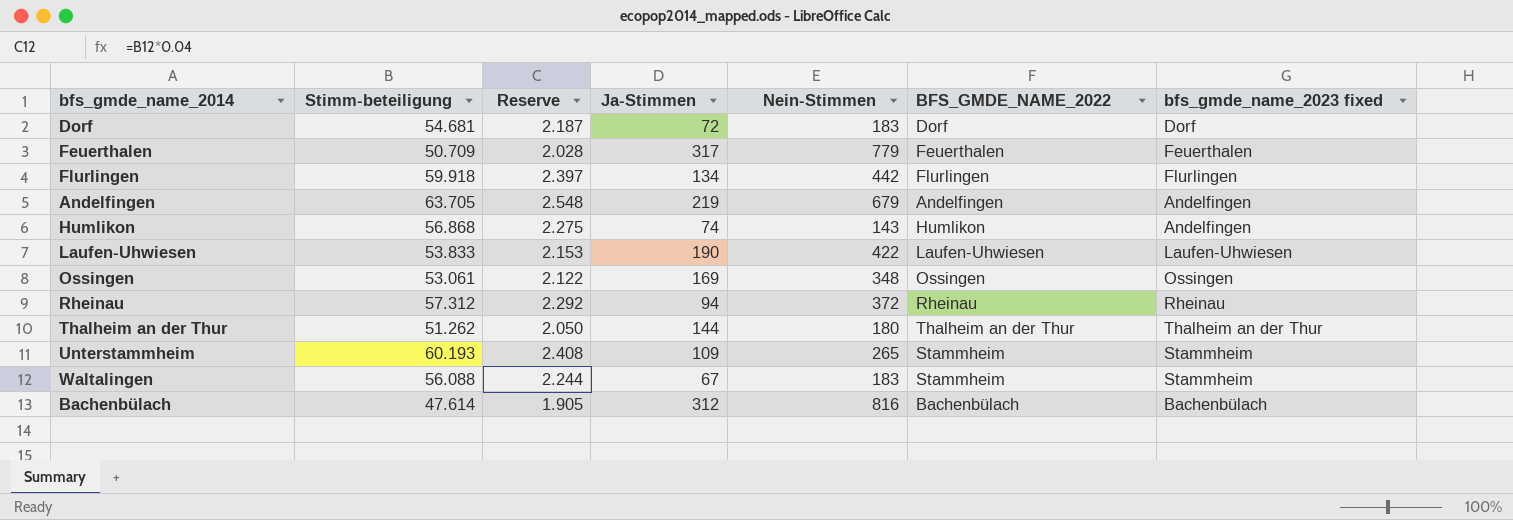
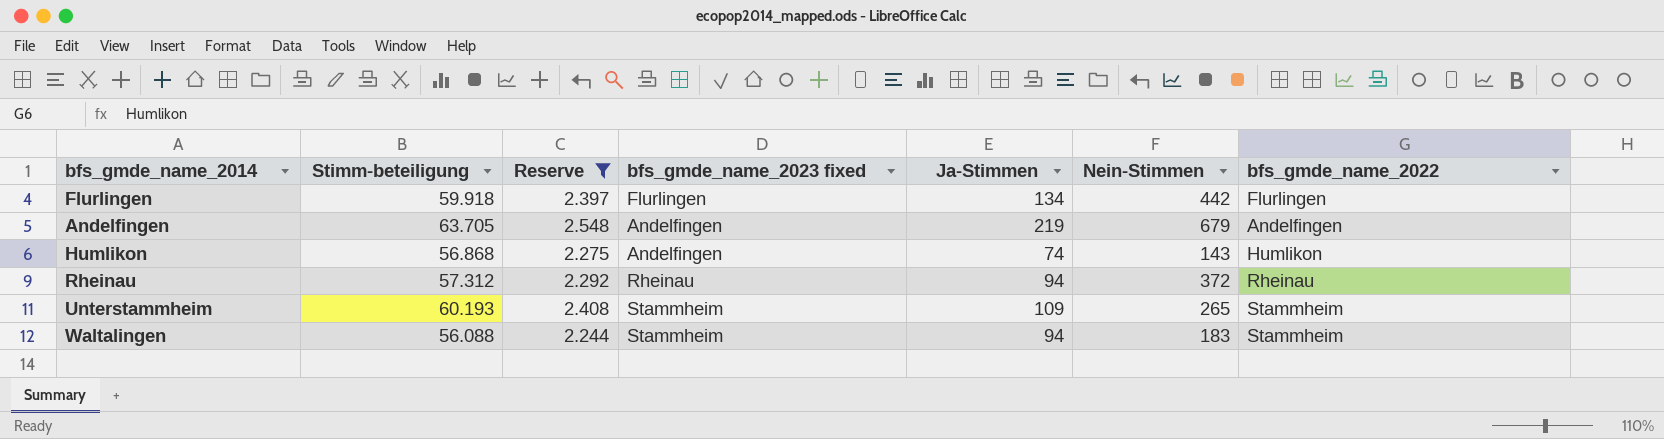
filter: none -> Reserve >= 2.244
column bfs_gmde_name_2023 fixed | position: 7 -> 4
column name: BFS_GMDE_NAME_2022 -> bfs_gmde_name_2022
Waltalingen | Ja-Stimmen: 67 -> 94

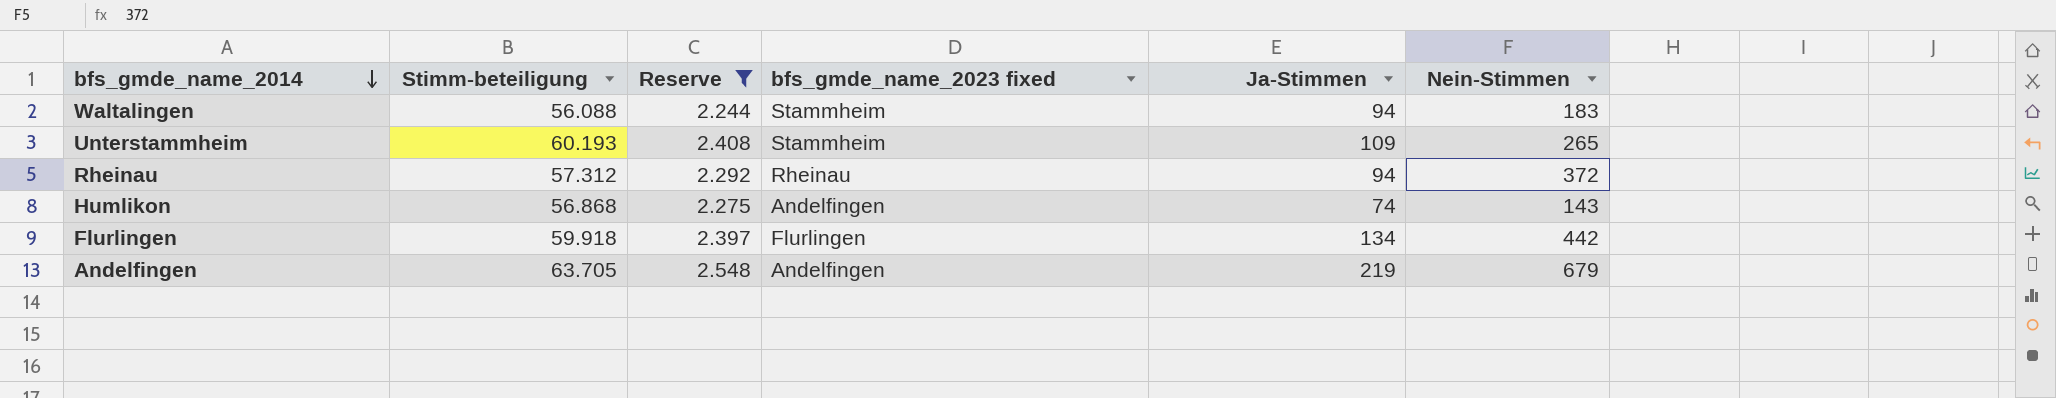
row order: none -> bfs_gmde_name_2014 descending
column bfs_gmde_name_2022 | position: 7 -> none

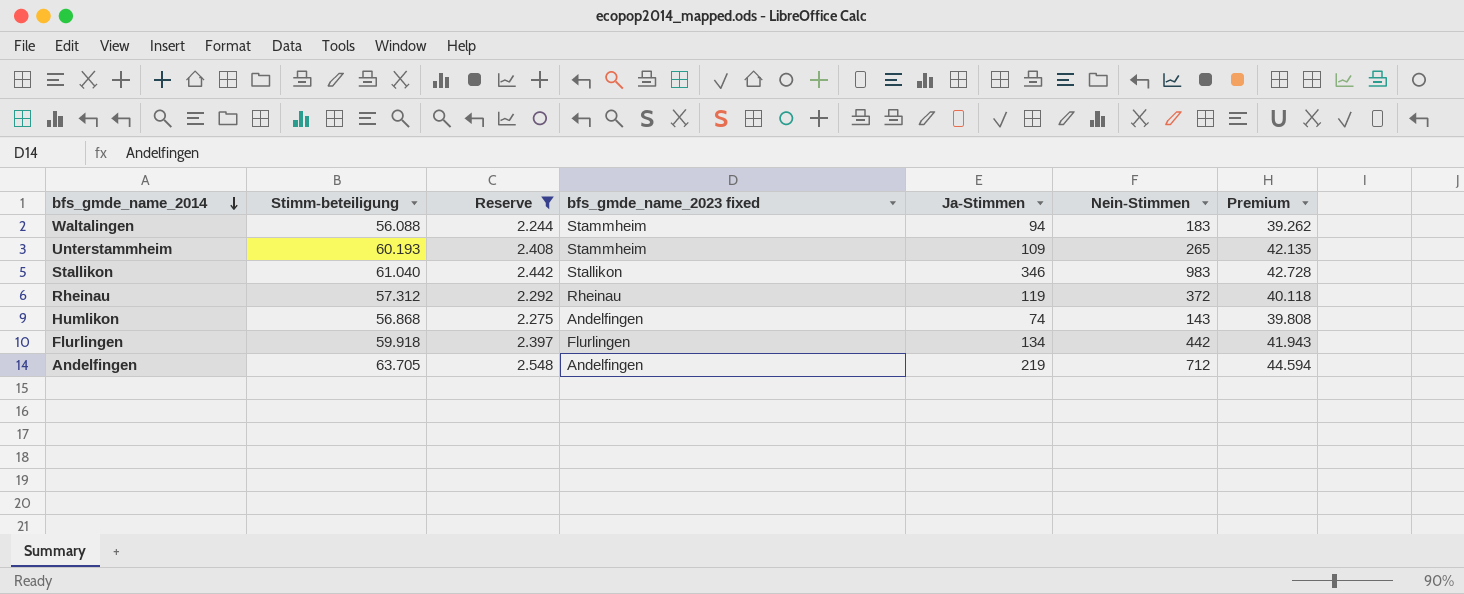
column Premium | formula: none -> [Stimm-beteiligung] * 0.7
row Stallikon: none -> 61.040 | 2.442 | Stallikon | 346 | 983 | 42.728
Rheinau | Ja-Stimmen: 94 -> 119
Andelfingen | Nein-Stimmen: 679 -> 712

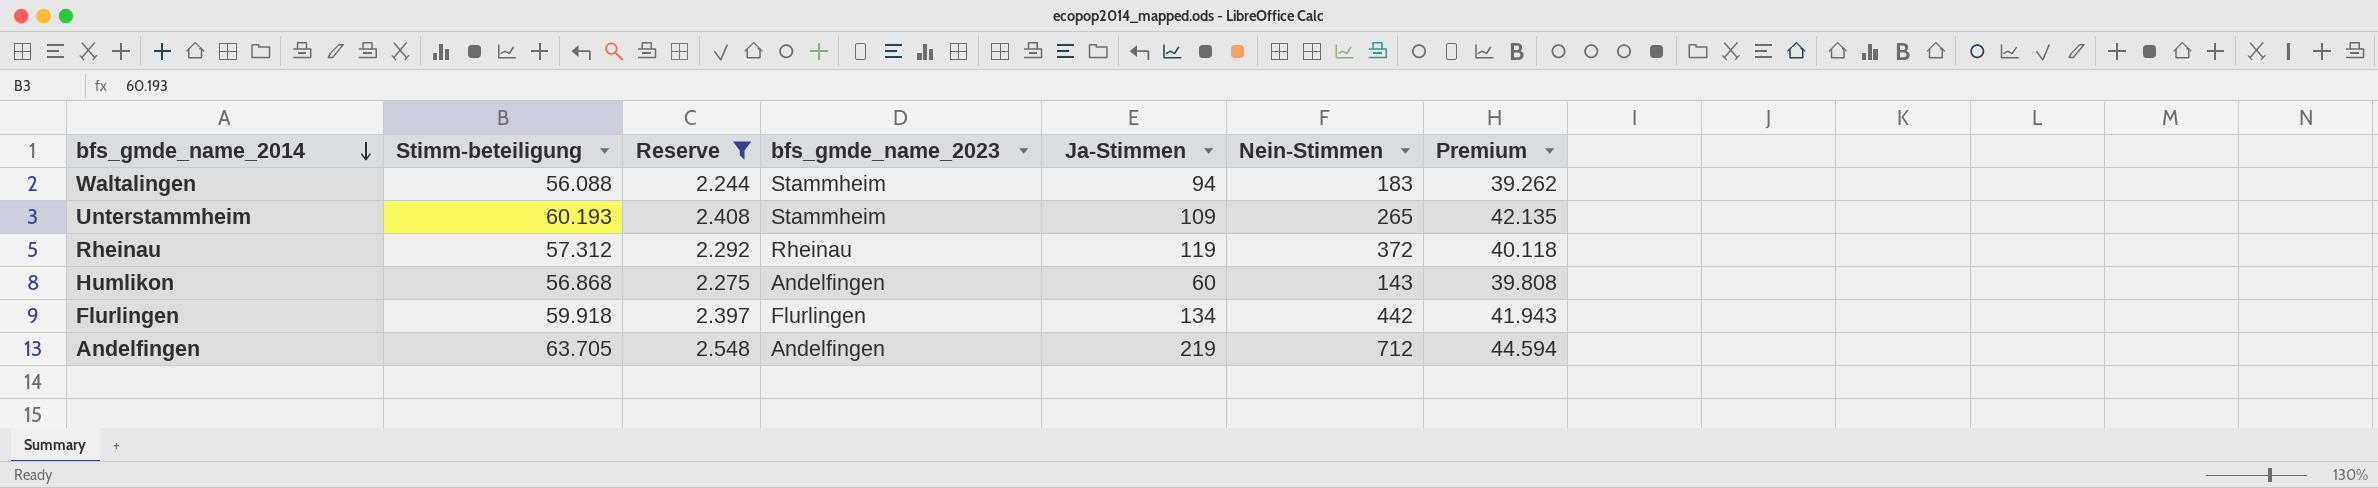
column name: bfs_gmde_name_2023 fixed -> bfs_gmde_name_2023
row Stallikon: 61.040 | 2.442 | Stallikon | 346 | 983 | 42.728 -> none
Humlikon | Ja-Stimmen: 74 -> 60

